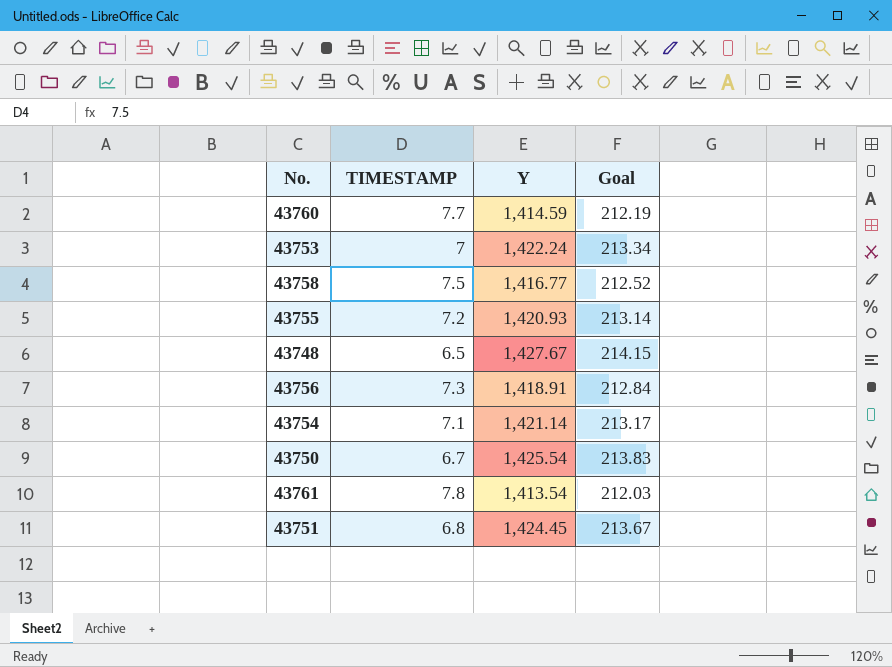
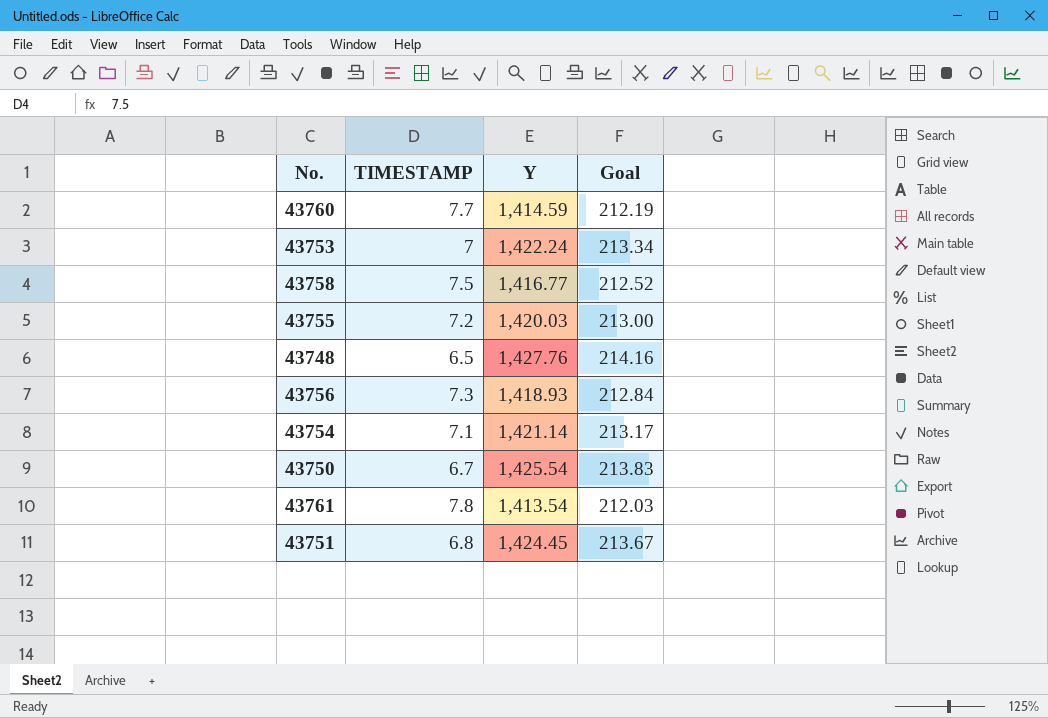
43755 | Y: 1,420.93 -> 1,420.03
43755 | Goal: 213.14 -> 213.00
43748 | Y: 1,427.67 -> 1,427.76
43748 | Goal: 214.15 -> 214.16
43756 | Y: 1,418.91 -> 1,418.93

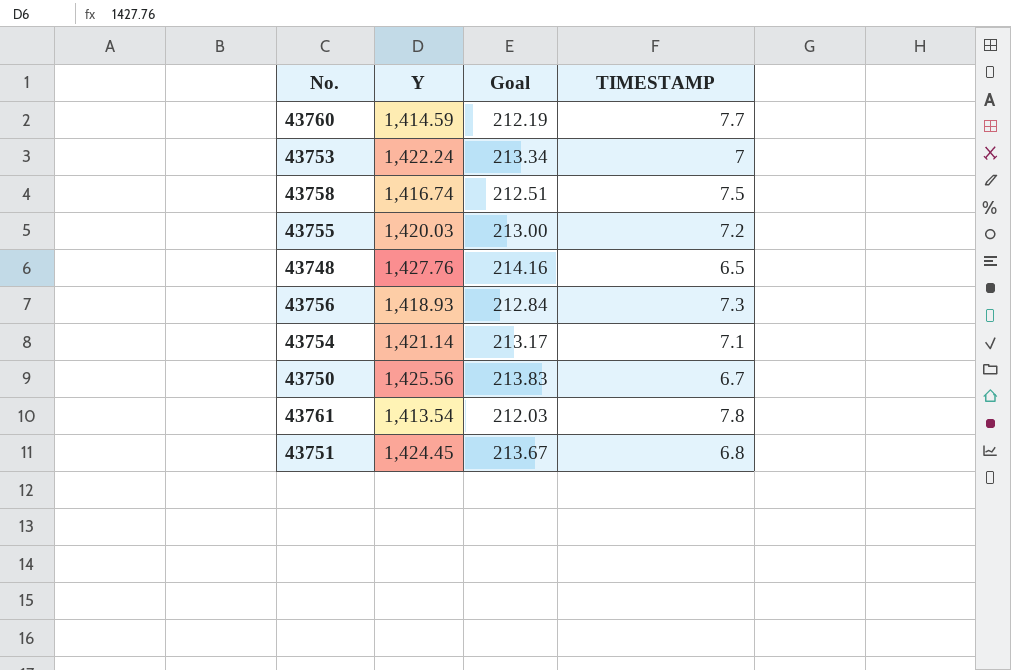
column TIMESTAMP | position: 2 -> 4
43758 | Y: 1,416.77 -> 1,416.74
43758 | Goal: 212.52 -> 212.51
43750 | Y: 1,425.54 -> 1,425.56

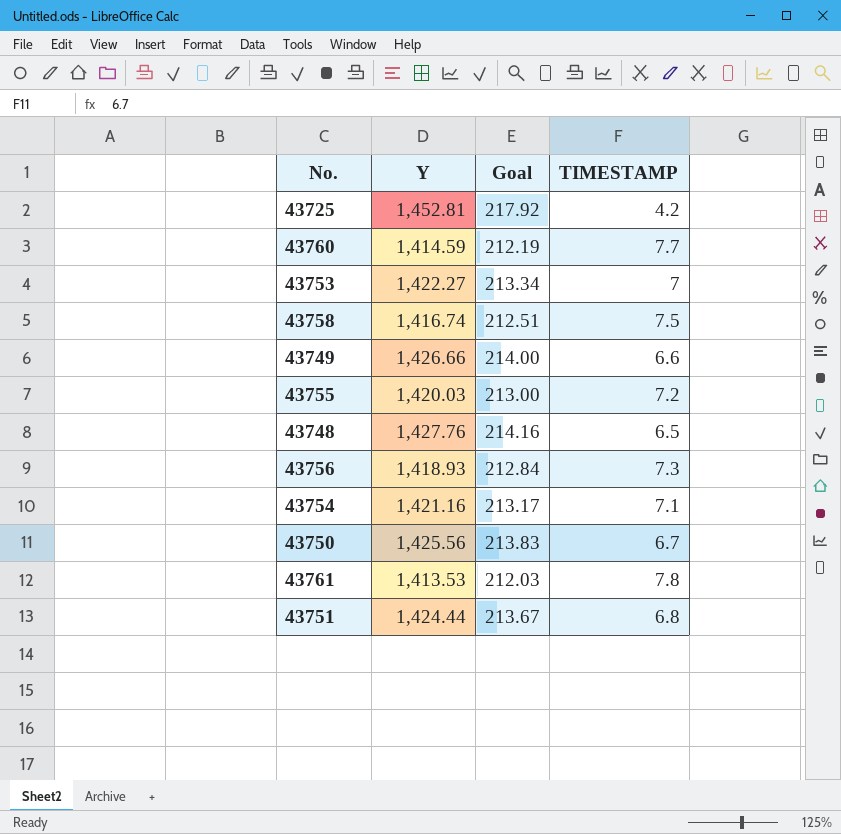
row 43725: none -> 1,452.81 | 217.92 | 4.2
43753 | Y: 1,422.24 -> 1,422.27
row 43749: none -> 1,426.66 | 214.00 | 6.6
43754 | Y: 1,421.14 -> 1,421.16
43761 | Y: 1,413.54 -> 1,413.53
43751 | Y: 1,424.45 -> 1,424.44

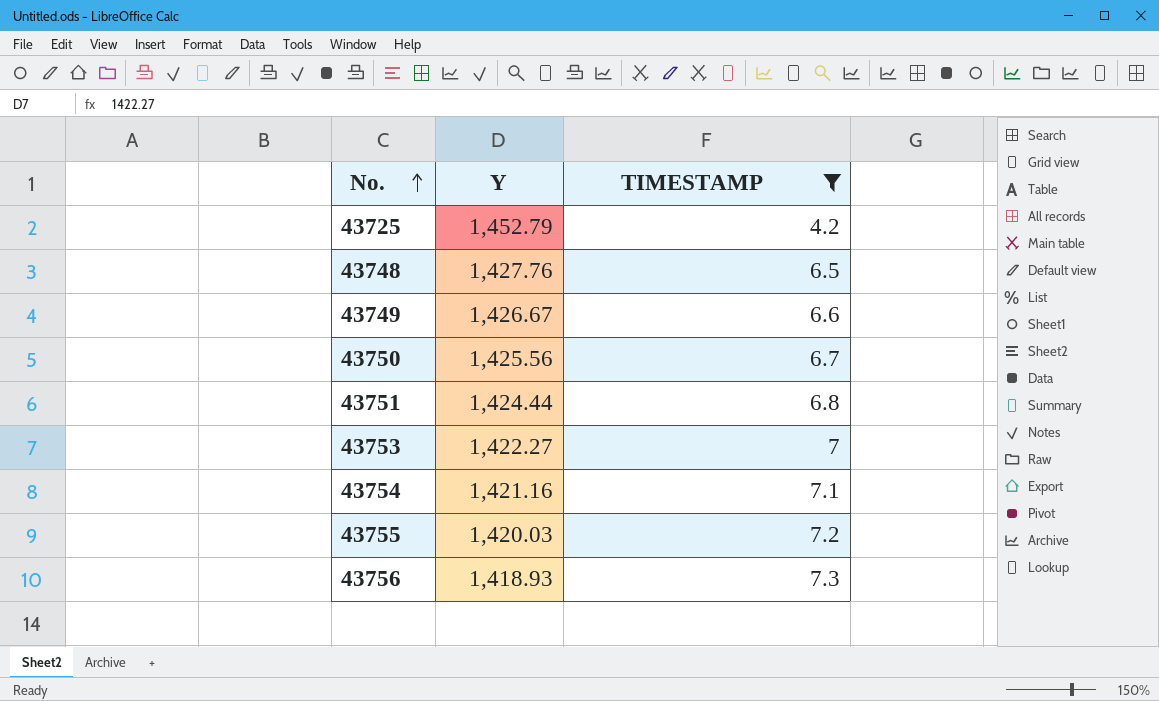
filter: none -> TIMESTAMP <= 7.3
row order: none -> No. ascending
column Goal | formula: [Y] * 0.15 -> none
43725 | Y: 1,452.81 -> 1,452.79
43749 | Y: 1,426.66 -> 1,426.67

